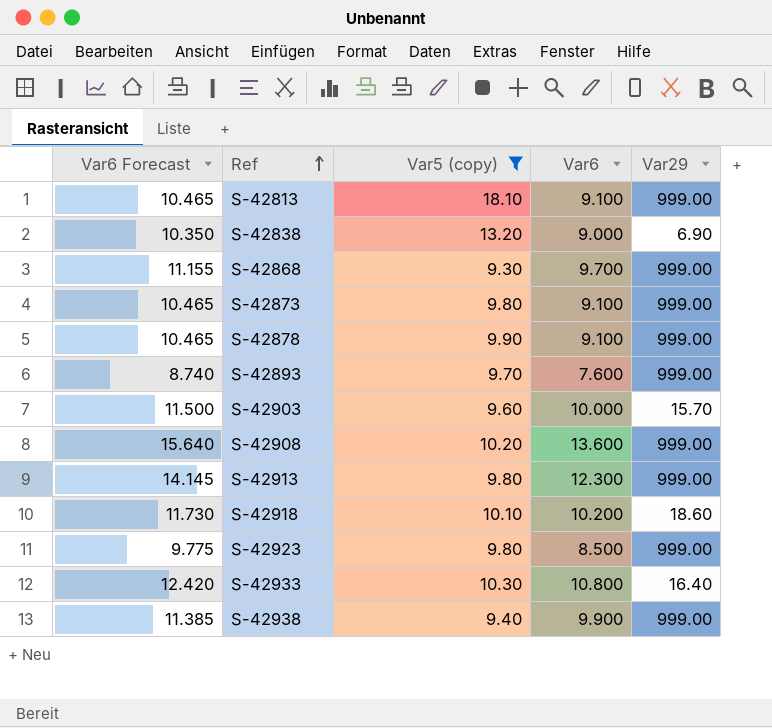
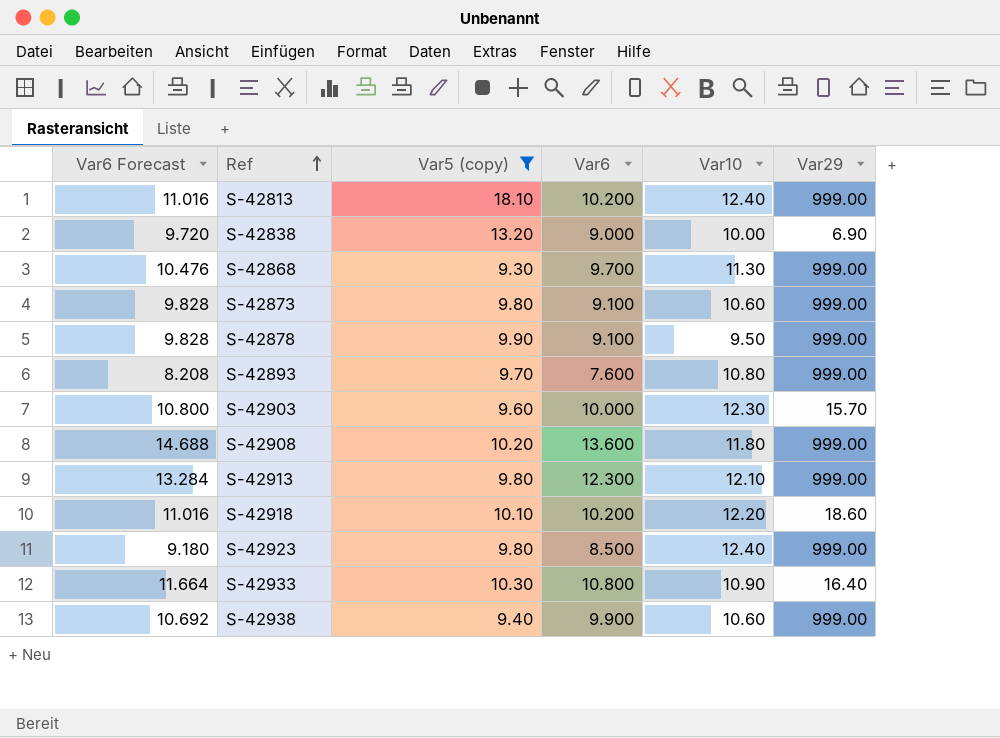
column Var6 Forecast | formula: [Var6] * 1.15 -> [Var6] * 1.08
column Var10 | position: none -> 5
S-42813 | Var6: 9.100 -> 10.200

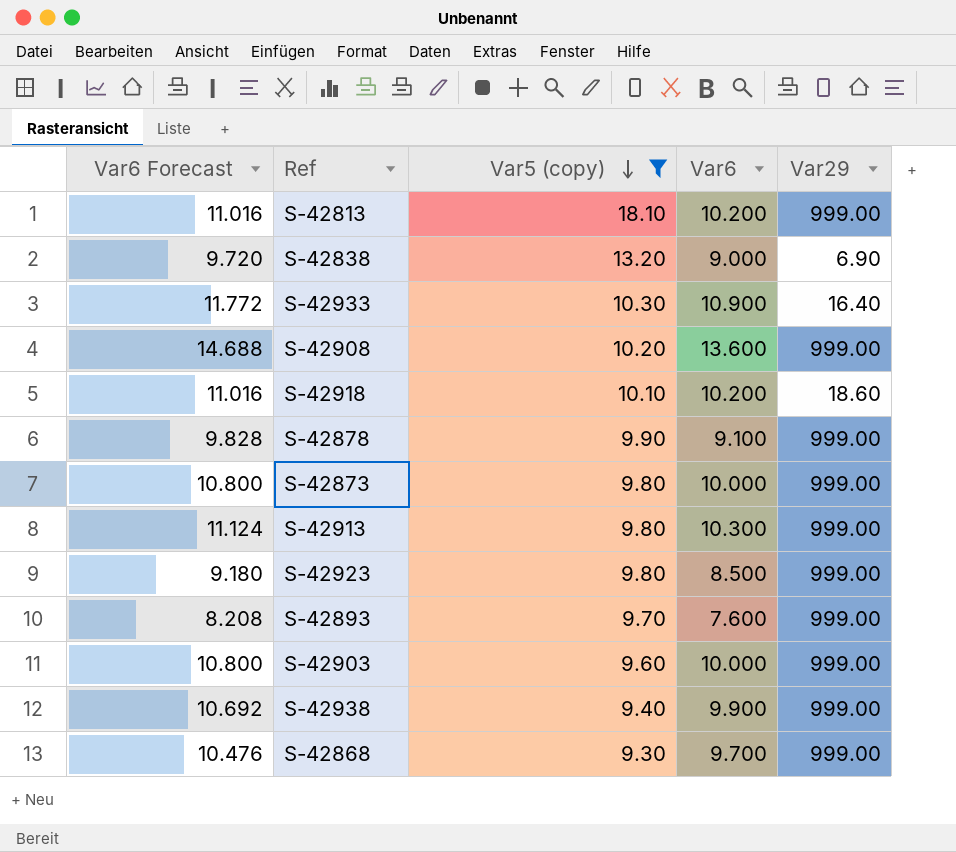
row order: Ref ascending -> Var5 (copy) descending
column Var10 | position: 5 -> none
S-42933 | Var6 Forecast: 11.664 -> 11.772
S-42933 | Var6: 10.800 -> 10.900
S-42873 | Var6 Forecast: 9.828 -> 10.800
S-42873 | Var6: 9.100 -> 10.000
S-42913 | Var6 Forecast: 13.284 -> 11.124
S-42913 | Var6: 12.300 -> 10.300
S-42903 | Var29: 15.70 -> 999.00

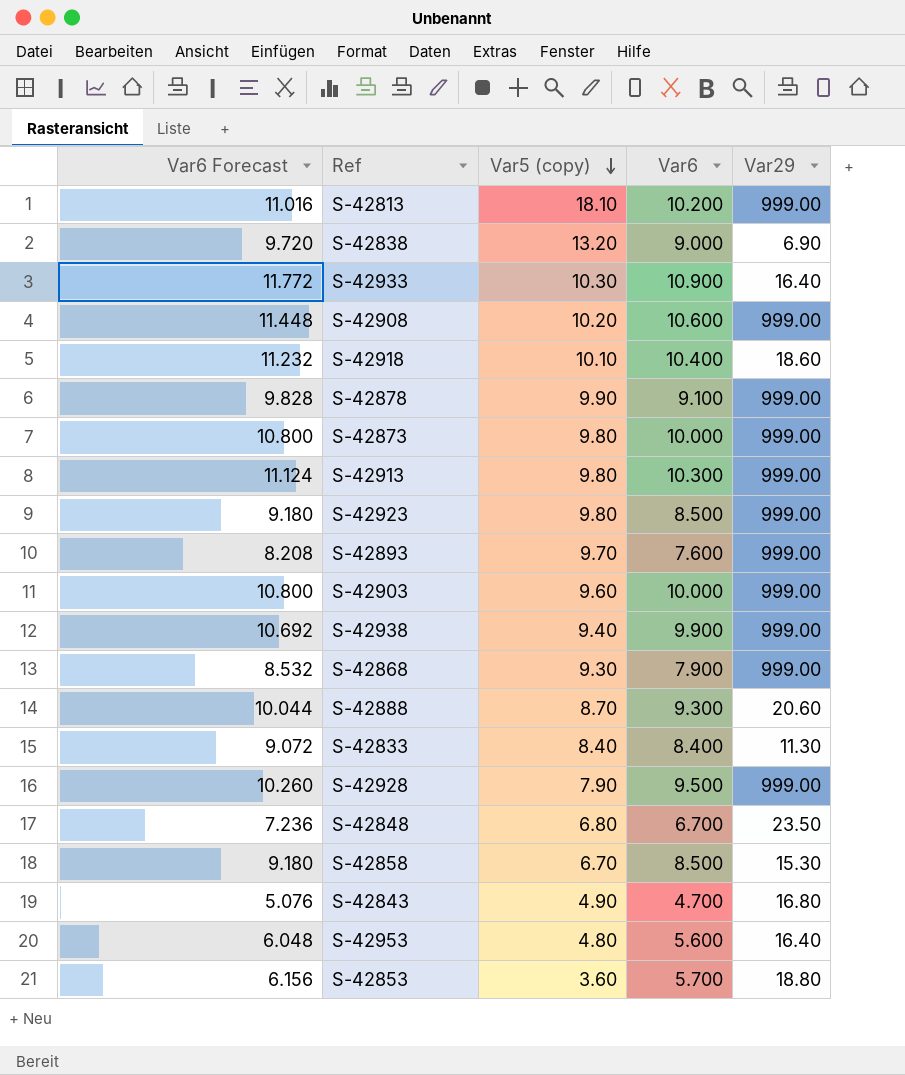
filter: Var5 (copy) >= 9.30 -> none
S-42908 | Var6 Forecast: 14.688 -> 11.448
S-42908 | Var6: 13.600 -> 10.600
S-42918 | Var6 Forecast: 11.016 -> 11.232
S-42918 | Var6: 10.200 -> 10.400
S-42868 | Var6 Forecast: 10.476 -> 8.532
S-42868 | Var6: 9.700 -> 7.900

